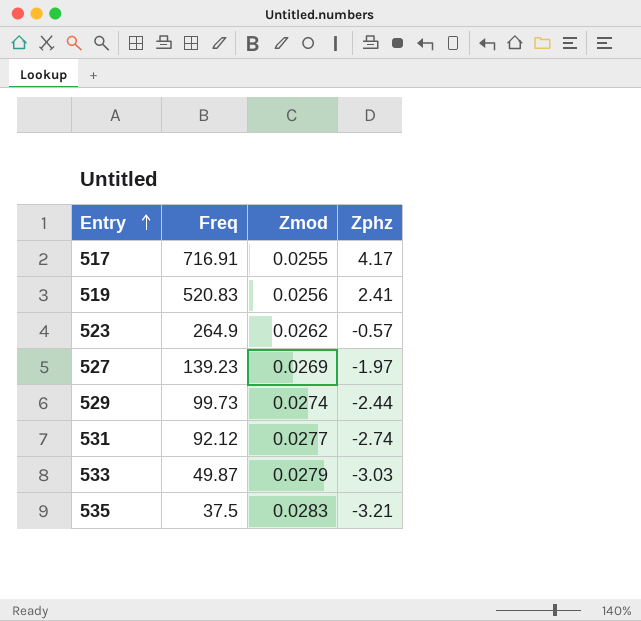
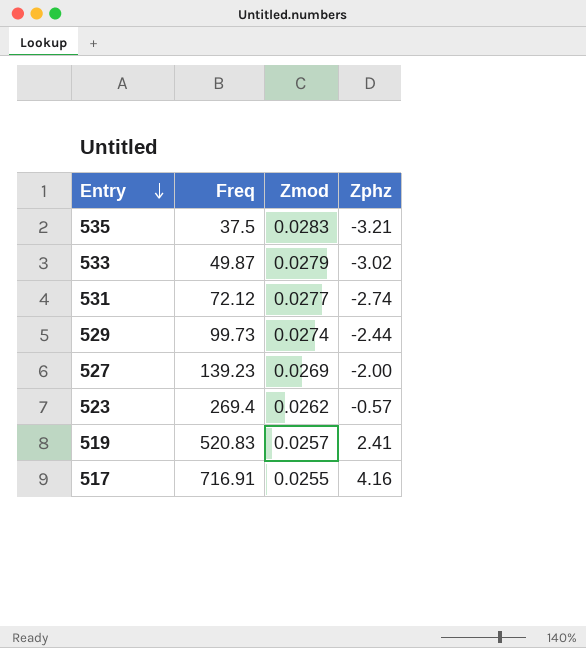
row order: Entry ascending -> Entry descending
533 | Zphz: -3.03 -> -3.02
531 | Freq: 92.12 -> 72.12
527 | Zphz: -1.97 -> -2.00
523 | Freq: 264.9 -> 269.4
519 | Zmod: 0.0256 -> 0.0257
517 | Zphz: 4.17 -> 4.16

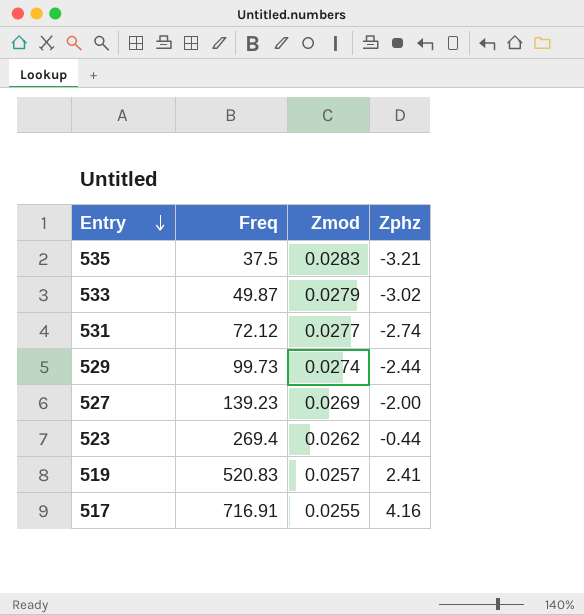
523 | Zphz: -0.57 -> -0.44

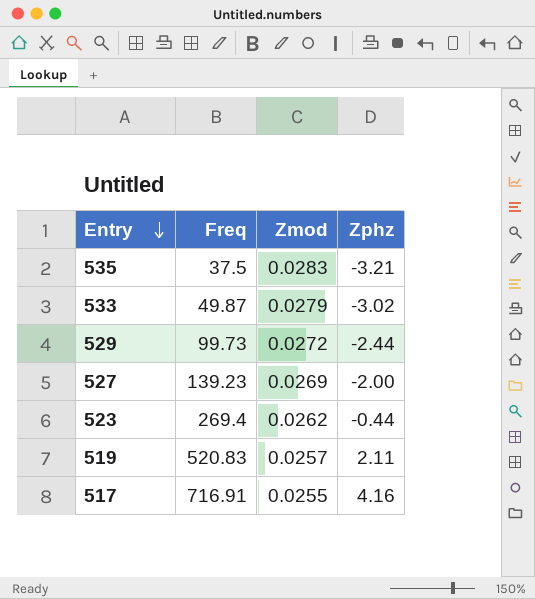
row 531: 72.12 | 0.0277 | -2.74 -> none
529 | Zmod: 0.0274 -> 0.0272
519 | Zphz: 2.41 -> 2.11

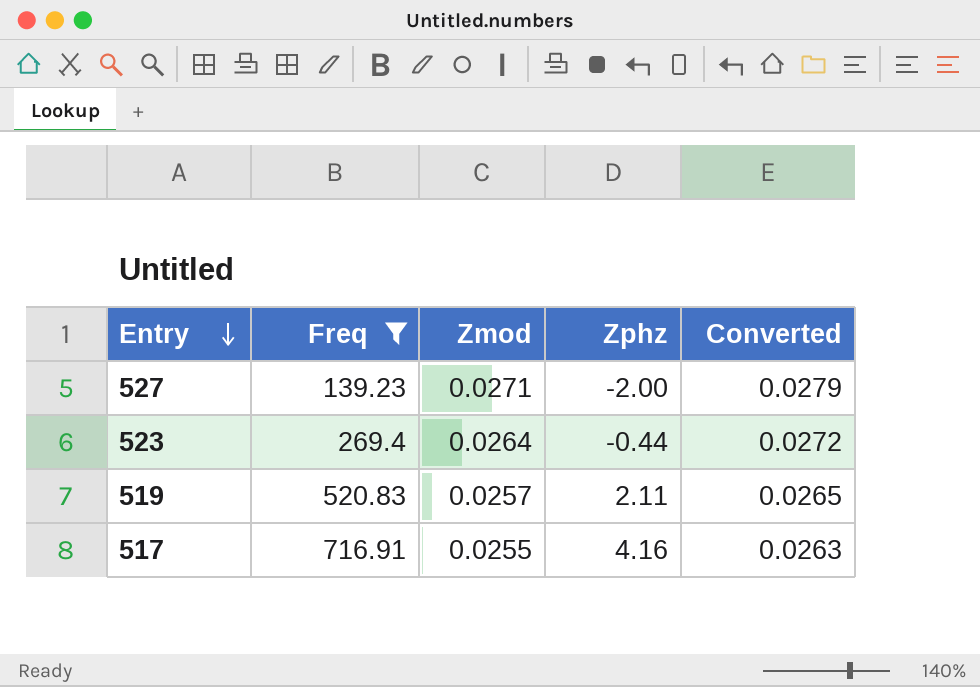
filter: none -> Freq >= 139.23
column Converted | formula: none -> [Zmod] * 1.03
527 | Zmod: 0.0269 -> 0.0271
523 | Zmod: 0.0262 -> 0.0264

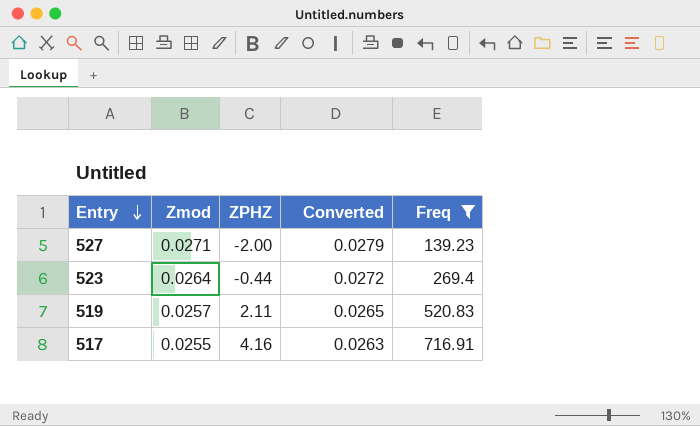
column name: Zphz -> ZPHZ
column Freq | position: 2 -> 5

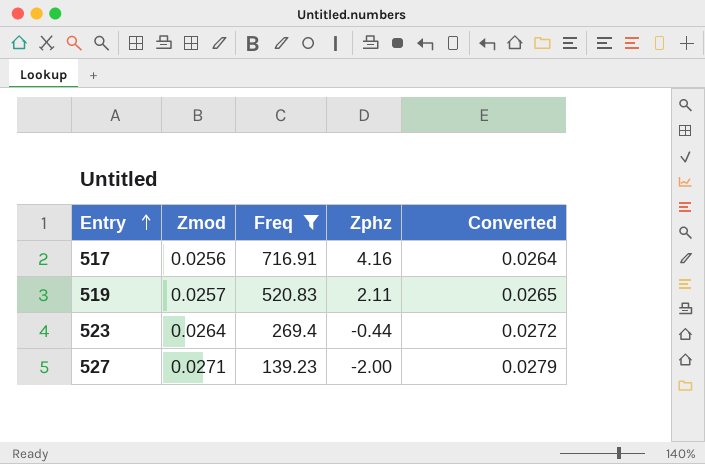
row order: Entry descending -> Entry ascending
column Freq | position: 5 -> 3
column name: ZPHZ -> Zphz
517 | Zmod: 0.0255 -> 0.0256
517 | Converted: 0.0263 -> 0.0264

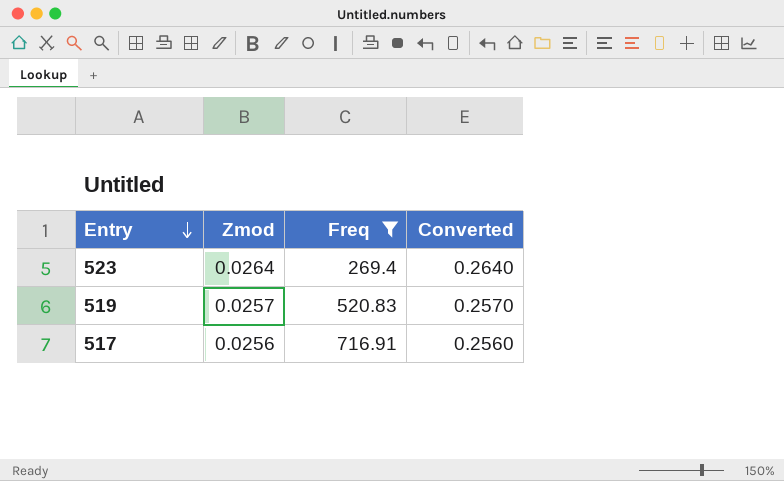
row order: Entry ascending -> Entry descending
column Zphz | position: 4 -> none
column Converted | formula: [Zmod] * 1.03 -> [Zmod] * 10
row 527: 0.0271 | 139.23 | -2.00 | 0.0279 -> none

